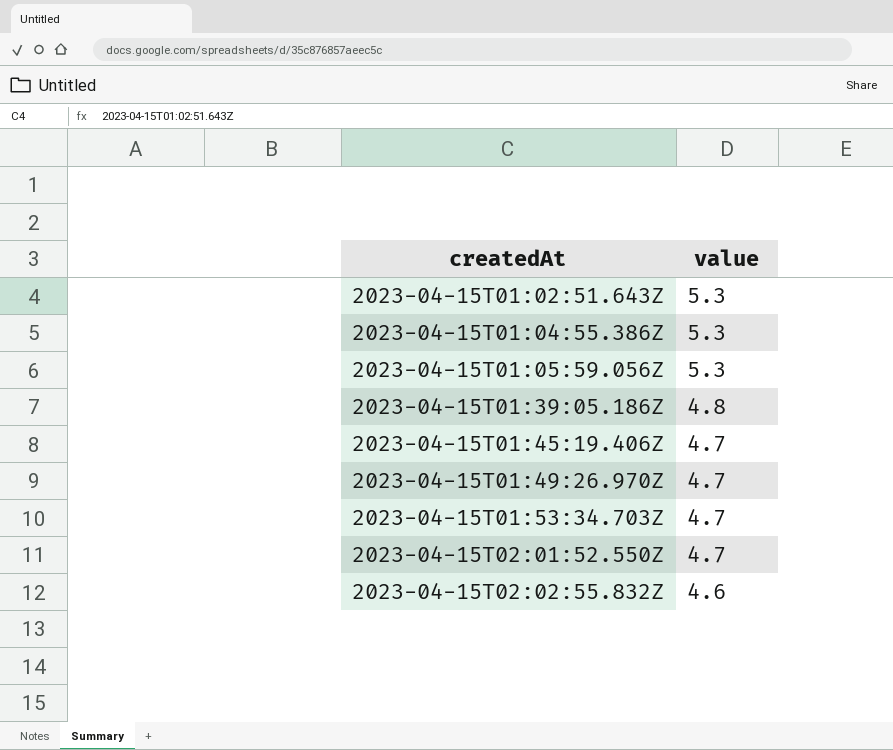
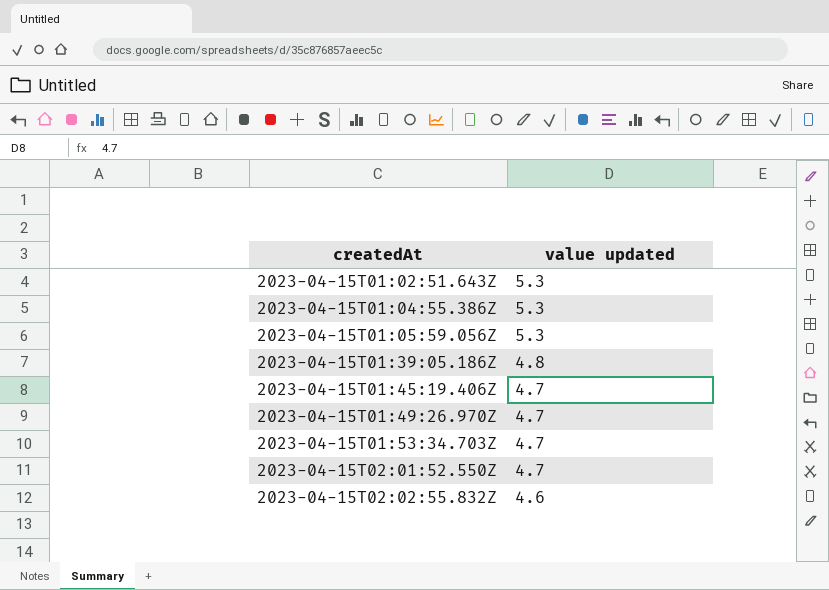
column name: value -> value updated

